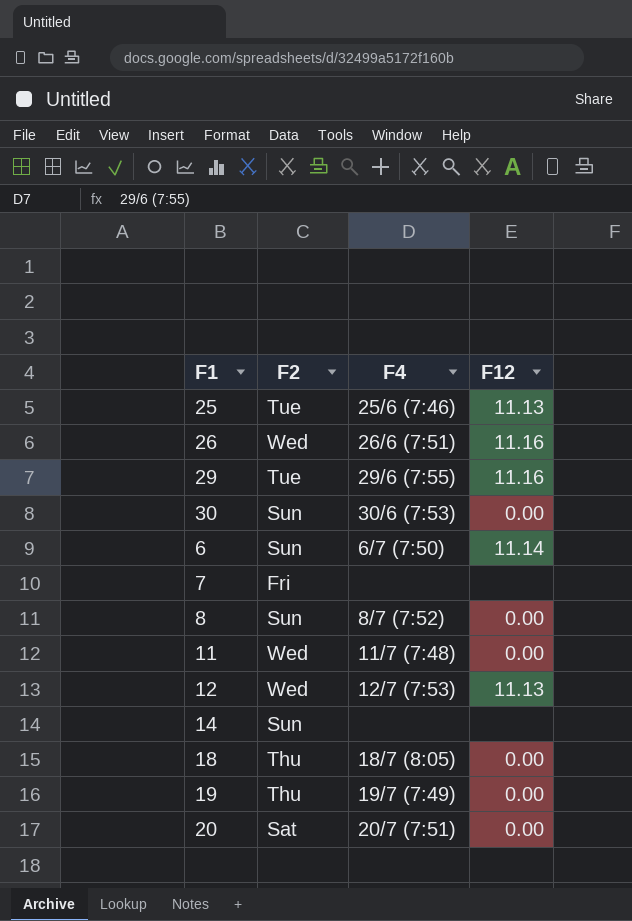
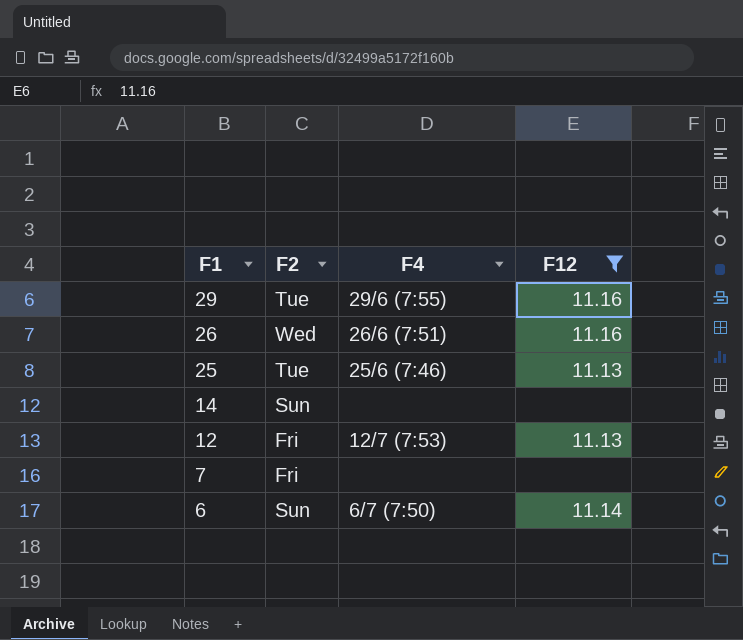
filter: none -> F12 != 0.00
row order: none -> F1 descending
12 | F2: Wed -> Fri

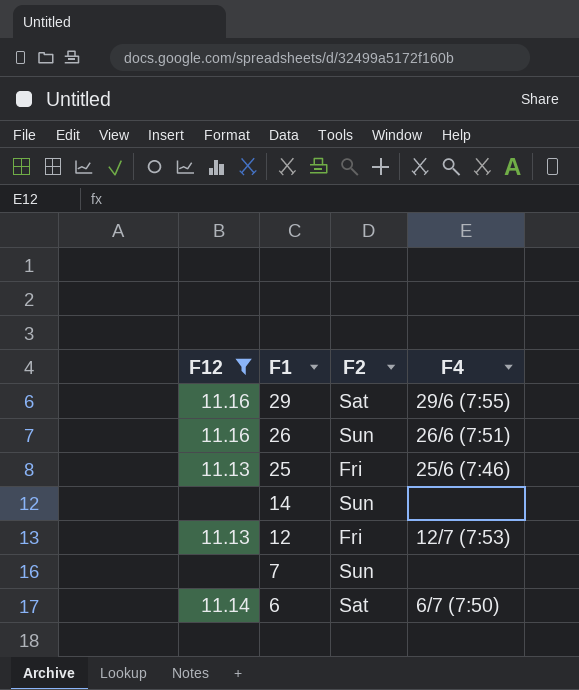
column F12 | position: 4 -> 1
29 | F2: Tue -> Sat
26 | F2: Wed -> Sun
25 | F2: Tue -> Fri
7 | F2: Fri -> Sun
6 | F2: Sun -> Sat

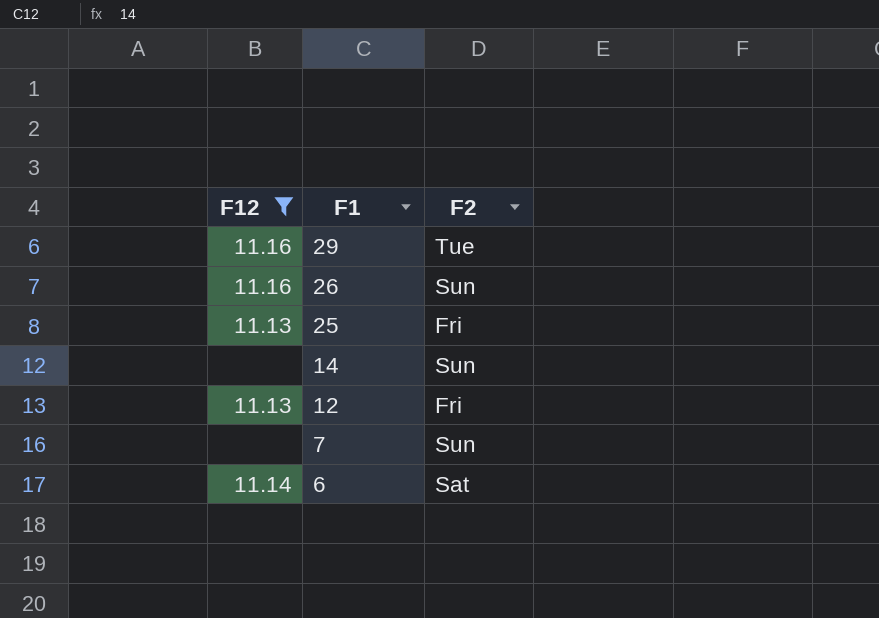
column F4 | position: 4 -> none
29 | F2: Sat -> Tue

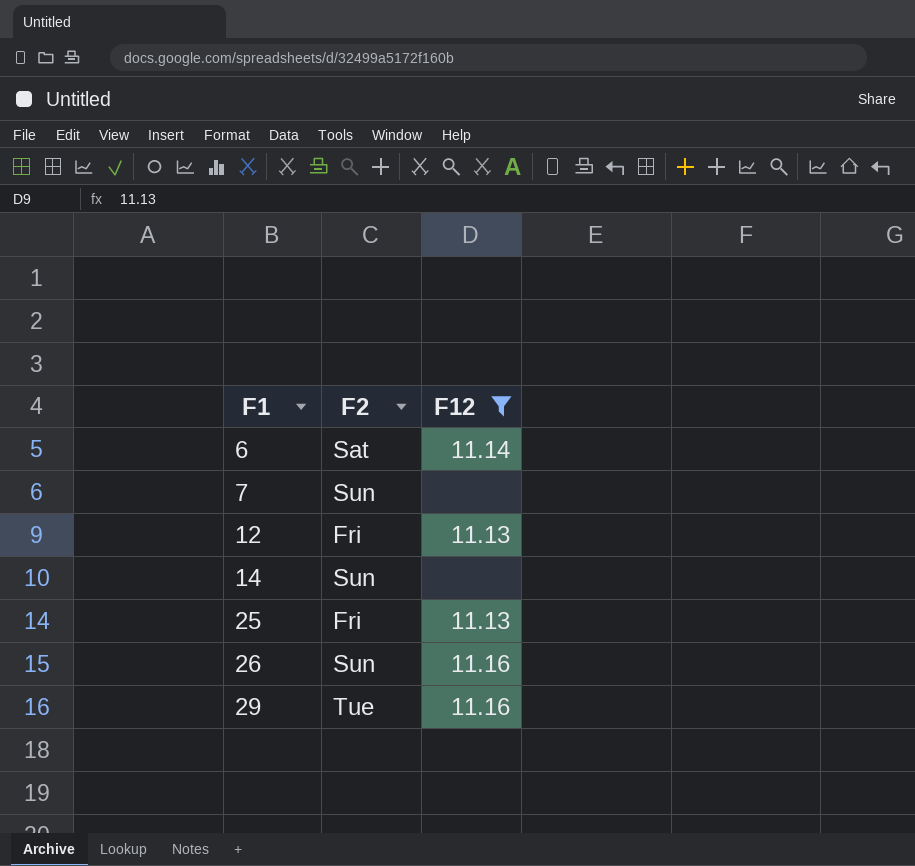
row order: F1 descending -> F1 ascending
column F12 | position: 1 -> 3

